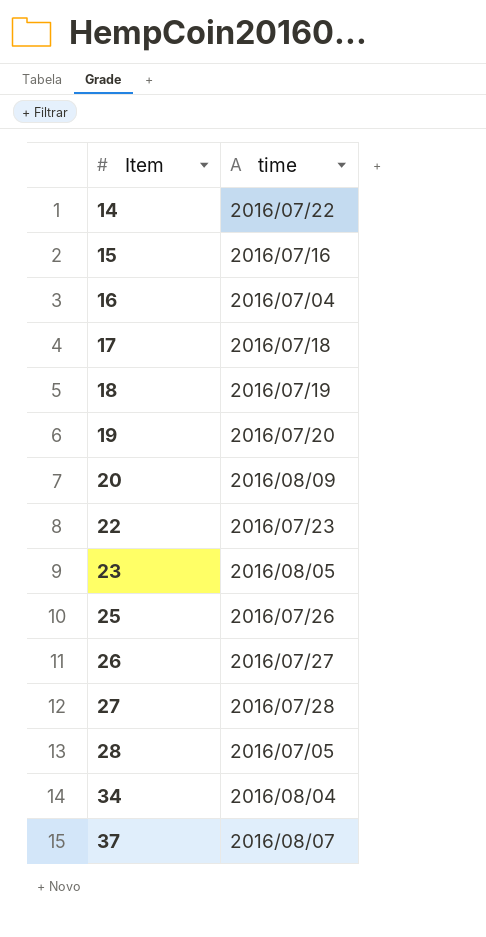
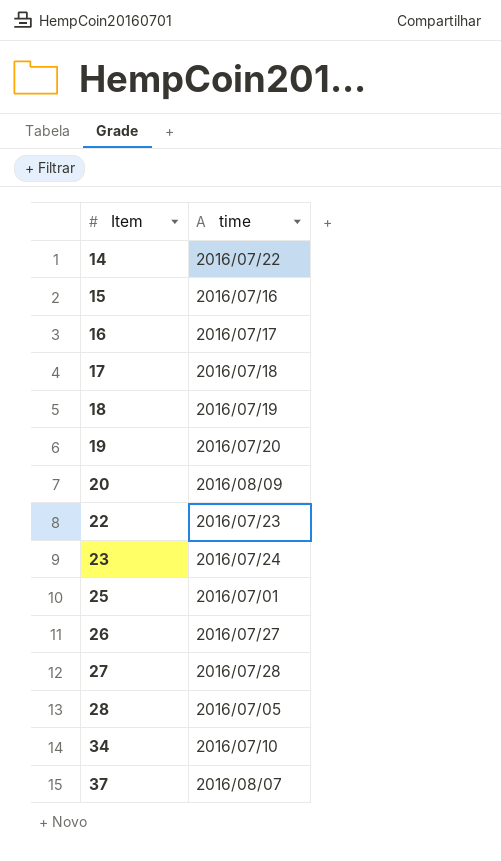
16 | time: 2016/07/04 -> 2016/07/17
23 | time: 2016/08/05 -> 2016/07/24
25 | time: 2016/07/26 -> 2016/07/01
34 | time: 2016/08/04 -> 2016/07/10

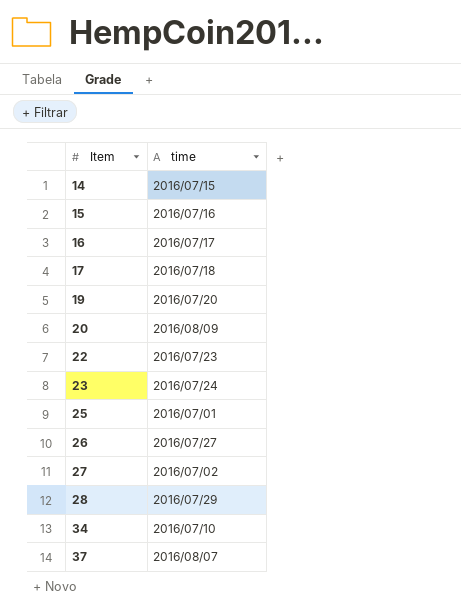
row 18: 2016/07/19 -> none
14 | time: 2016/07/22 -> 2016/07/15
27 | time: 2016/07/28 -> 2016/07/02
28 | time: 2016/07/05 -> 2016/07/29

